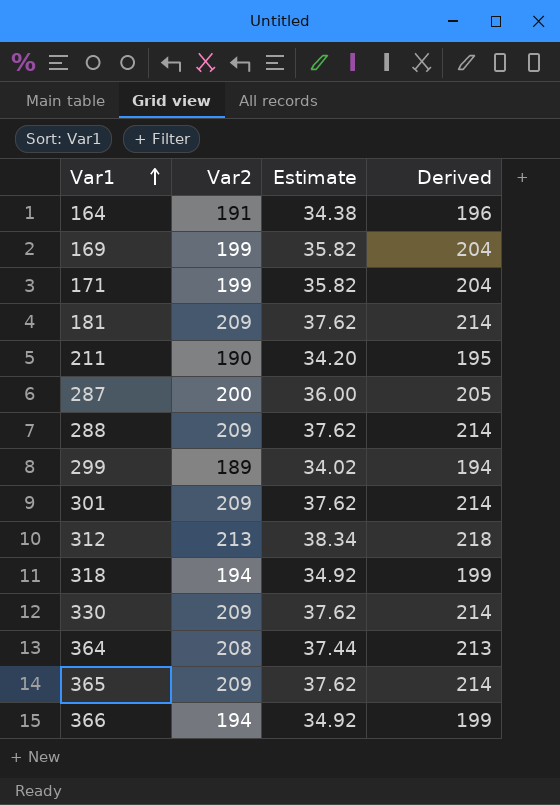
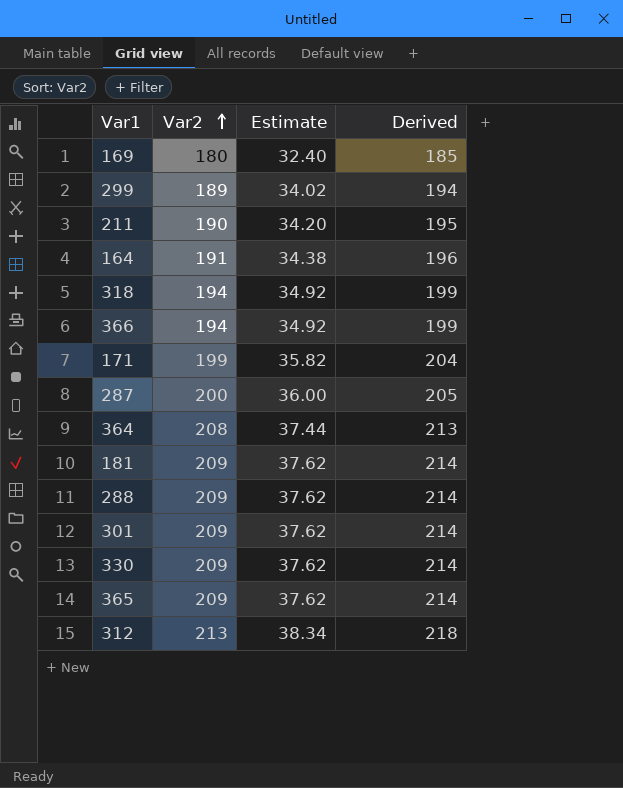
row order: Var1 ascending -> Var2 ascending
169 | Var2: 199 -> 180
169 | Estimate: 35.82 -> 32.40
169 | Derived: 204 -> 185

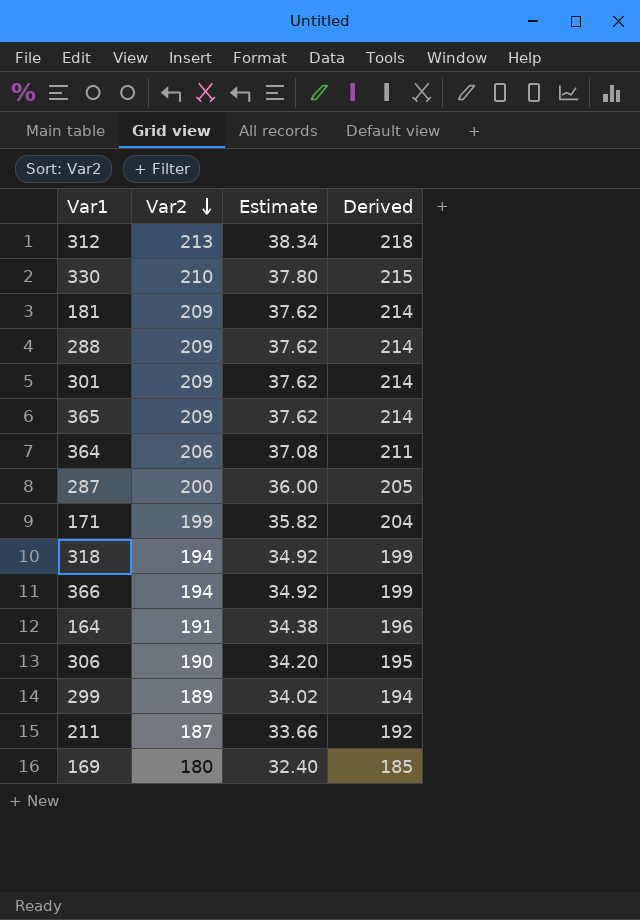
row order: Var2 ascending -> Var2 descending
330 | Var2: 209 -> 210
330 | Estimate: 37.62 -> 37.80
330 | Derived: 214 -> 215
364 | Var2: 208 -> 206
364 | Estimate: 37.44 -> 37.08
364 | Derived: 213 -> 211
row 306: none -> 190 | 34.20 | 195
211 | Var2: 190 -> 187
211 | Estimate: 34.20 -> 33.66
211 | Derived: 195 -> 192

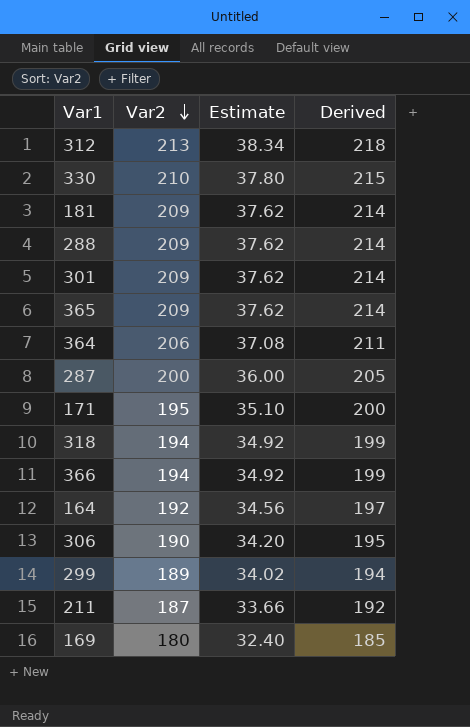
171 | Var2: 199 -> 195
171 | Estimate: 35.82 -> 35.10
171 | Derived: 204 -> 200
164 | Var2: 191 -> 192
164 | Estimate: 34.38 -> 34.56
164 | Derived: 196 -> 197

